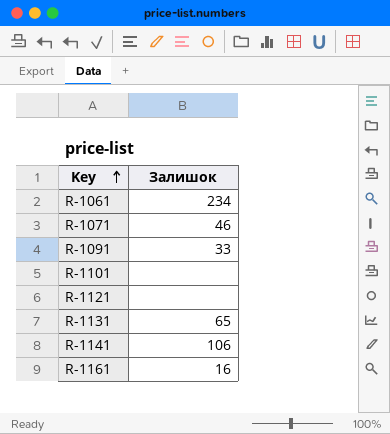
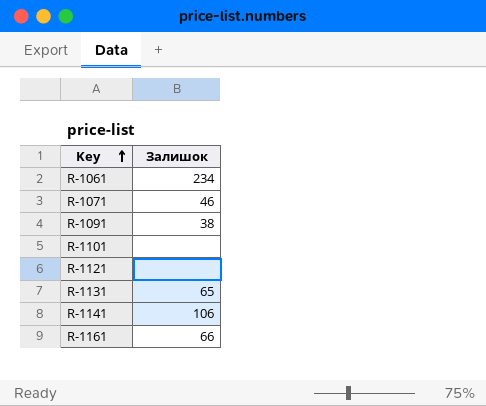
R-1091 | Залишок: 33 -> 38
R-1161 | Залишок: 16 -> 66

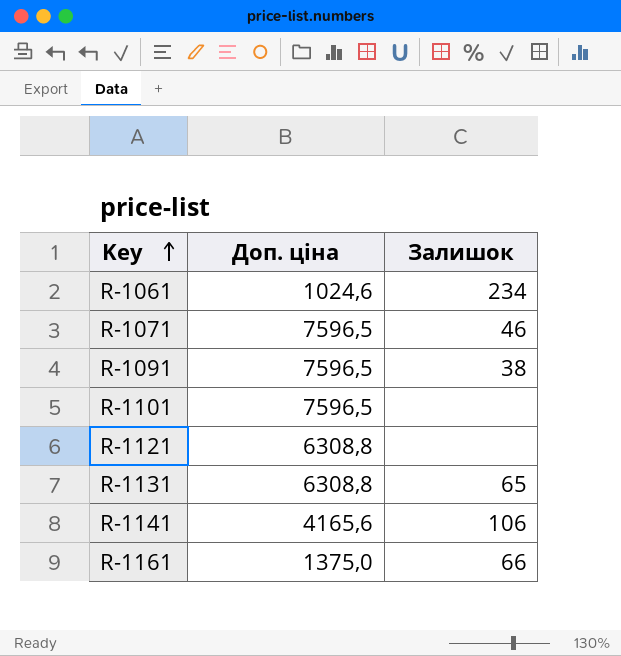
column Доп. ціна | position: none -> 2

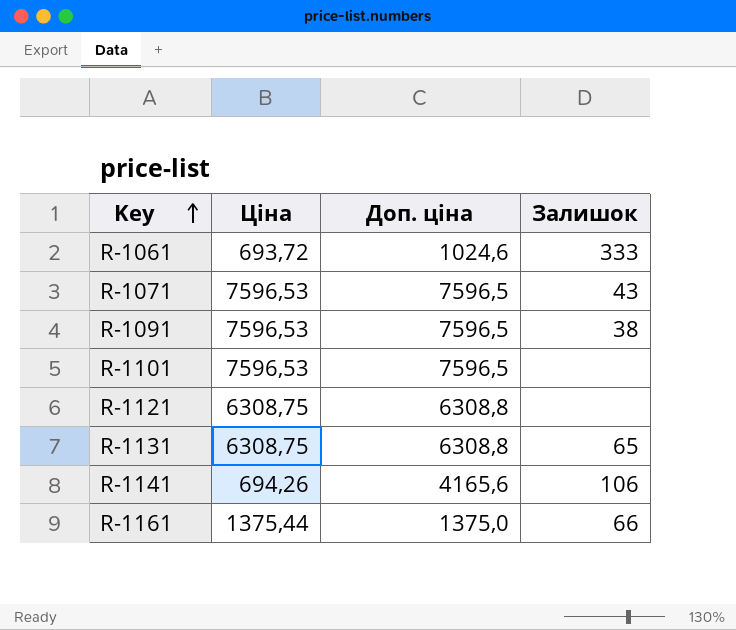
column Ціна | position: none -> 2
R-1061 | Залишок: 234 -> 333
R-1071 | Залишок: 46 -> 43

